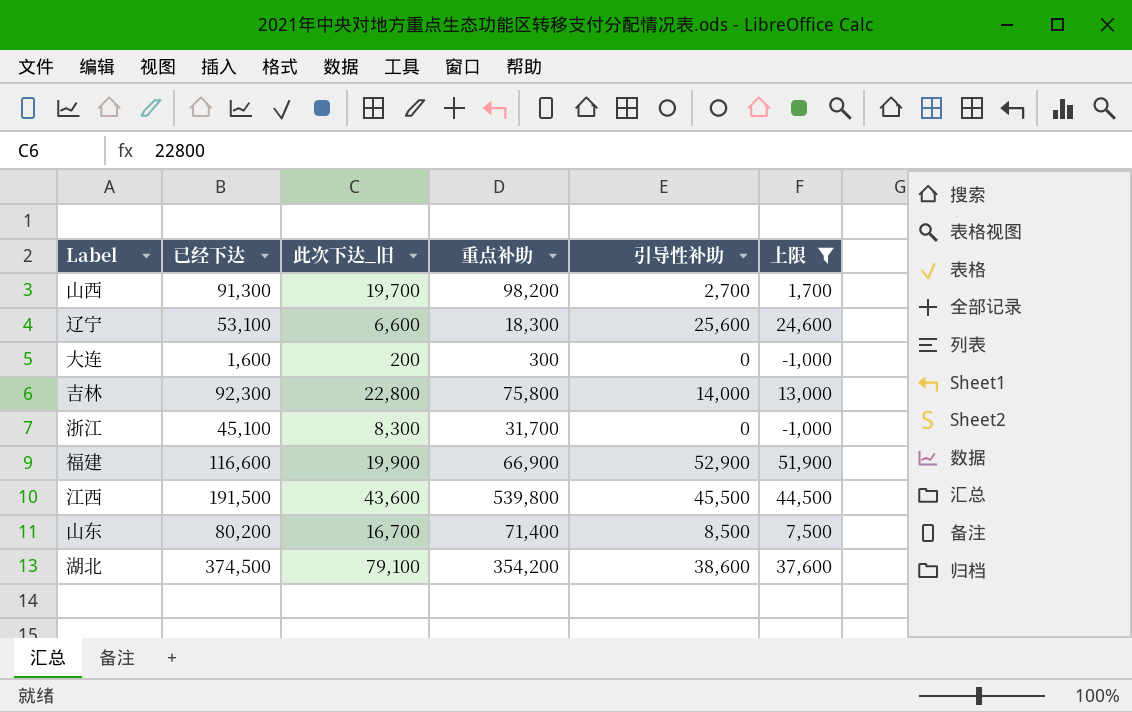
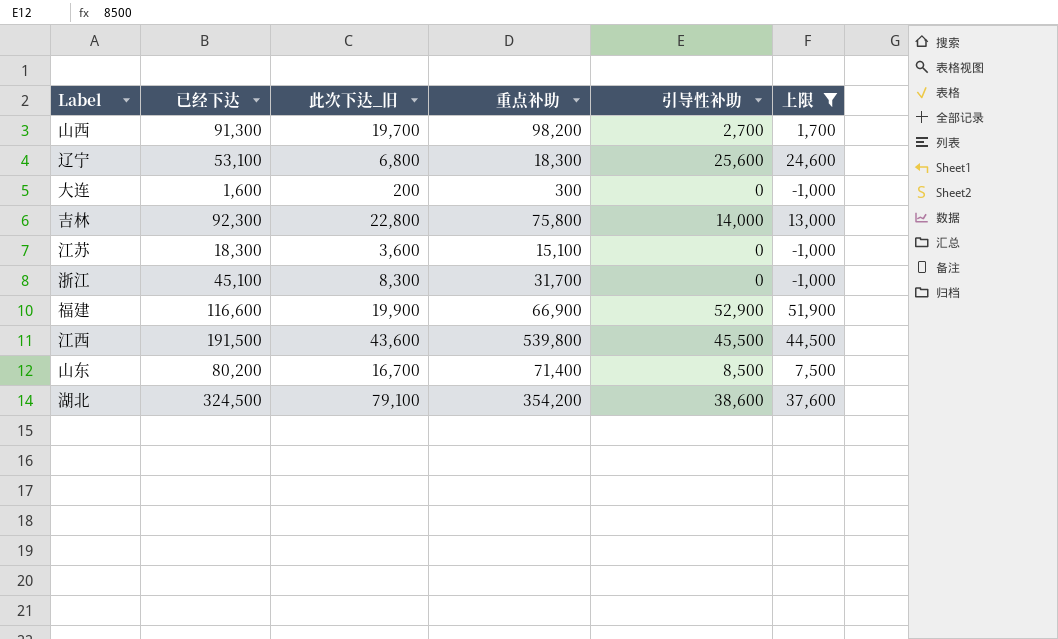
辽宁 | 此次下达_旧: 6,600 -> 6,800
row 江苏: none -> 18,300 | 3,600 | 15,100 | 0 | -1,000
湖北 | 已经下达: 374,500 -> 324,500

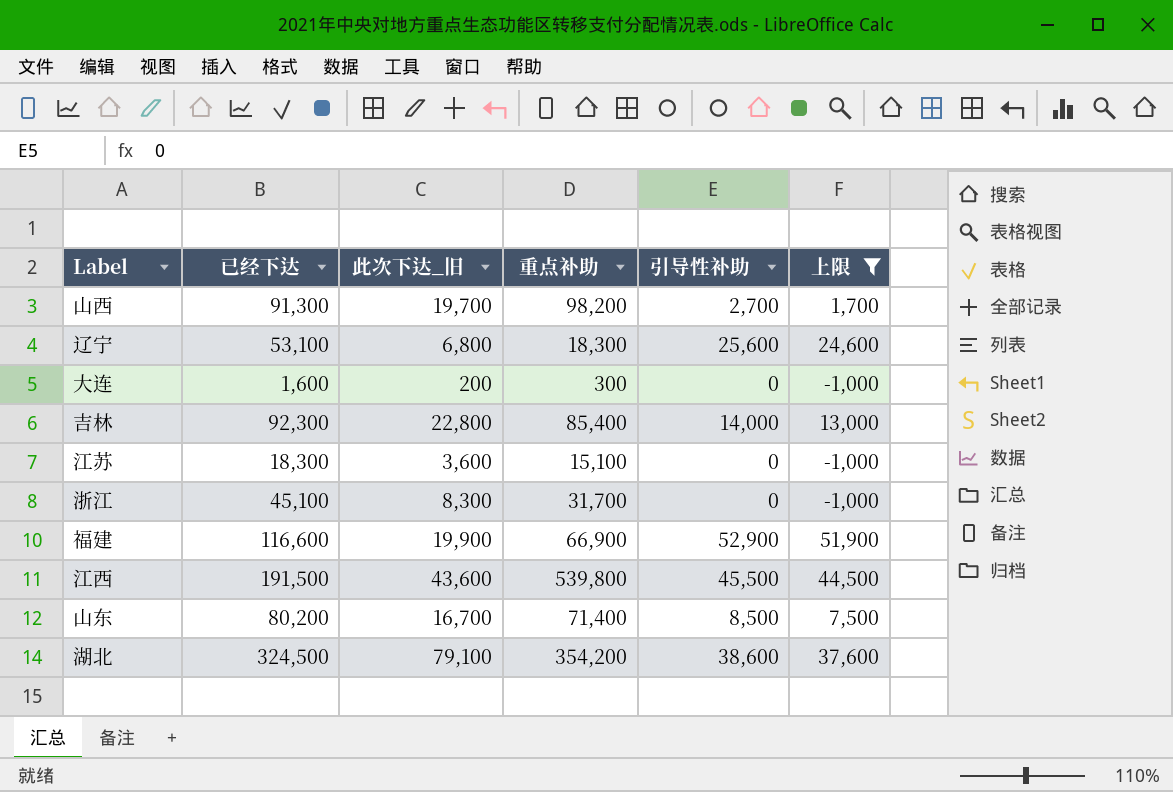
吉林 | 重点补助: 75,800 -> 85,400

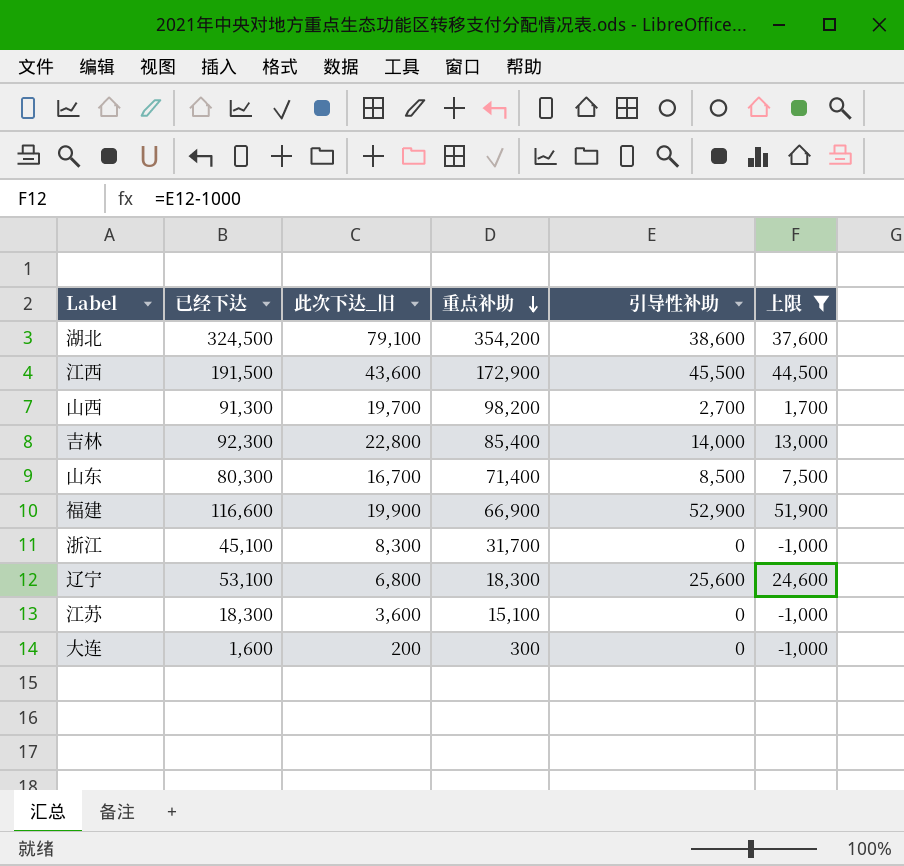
row order: none -> 重点补助 descending
江西 | 重点补助: 539,800 -> 172,900
山东 | 已经下达: 80,200 -> 80,300

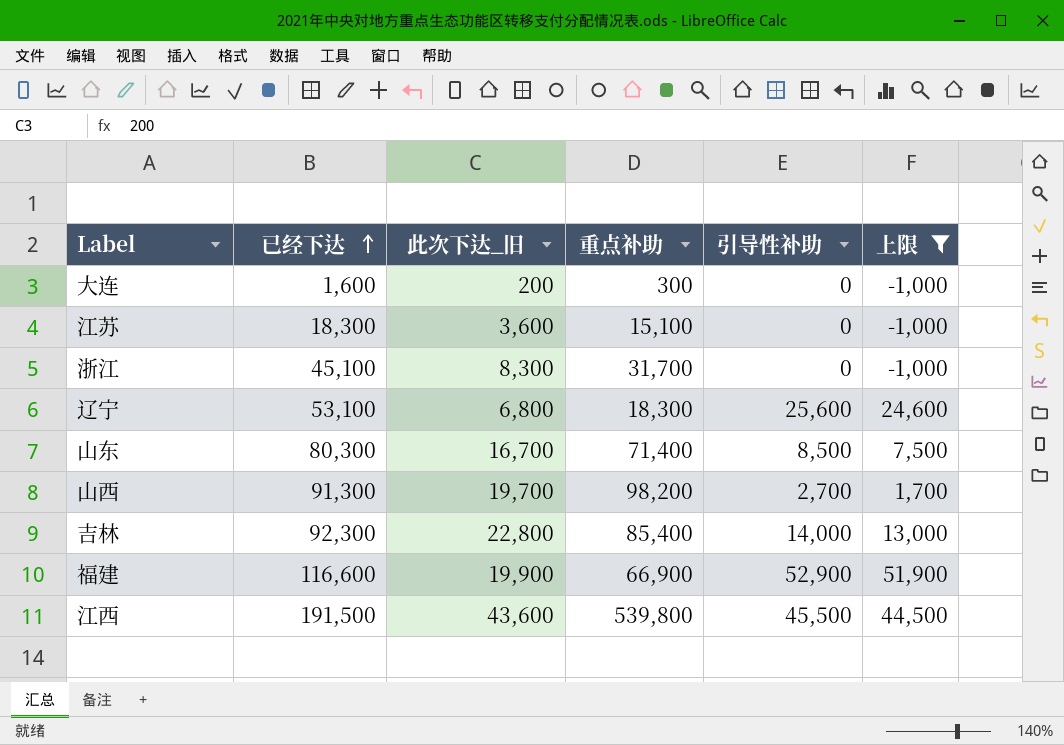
row order: 重点补助 descending -> 已经下达 ascending
row 湖北: 324,500 | 79,100 | 354,200 | 38,600 | 37,600 -> none
江西 | 重点补助: 172,900 -> 539,800

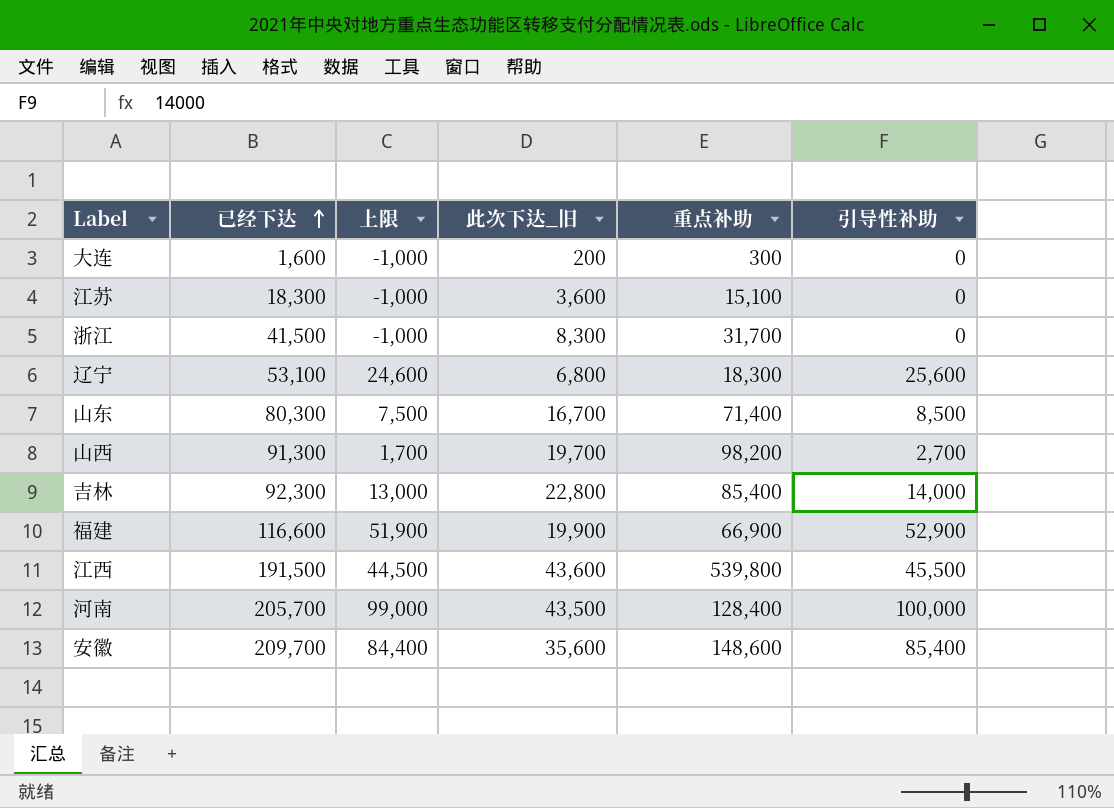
filter: 上限 <= 51,900 -> none
column 上限 | position: 6 -> 3
浙江 | 已经下达: 45,100 -> 41,500

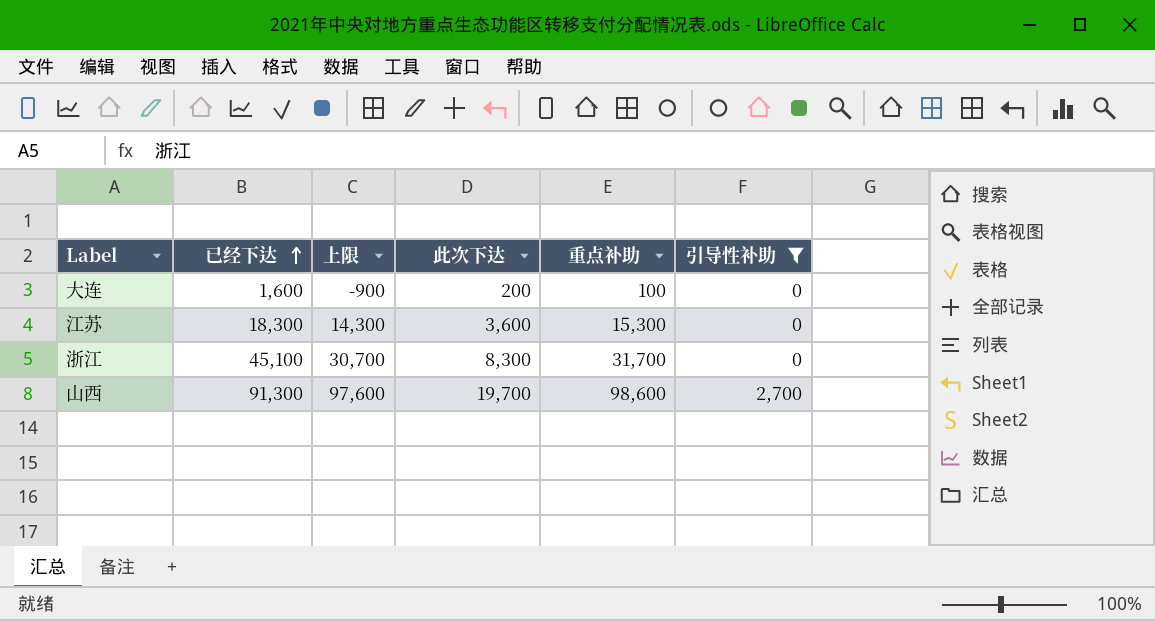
filter: none -> 引导性补助 <= 2,700
column 上限 | formula: [引导性补助] - 1000 -> [重点补助] - 1000
column name: 此次下达_旧 -> 此次下达
大连 | 重点补助: 300 -> 100
江苏 | 重点补助: 15,100 -> 15,300
浙江 | 已经下达: 41,500 -> 45,100
山西 | 重点补助: 98,200 -> 98,600

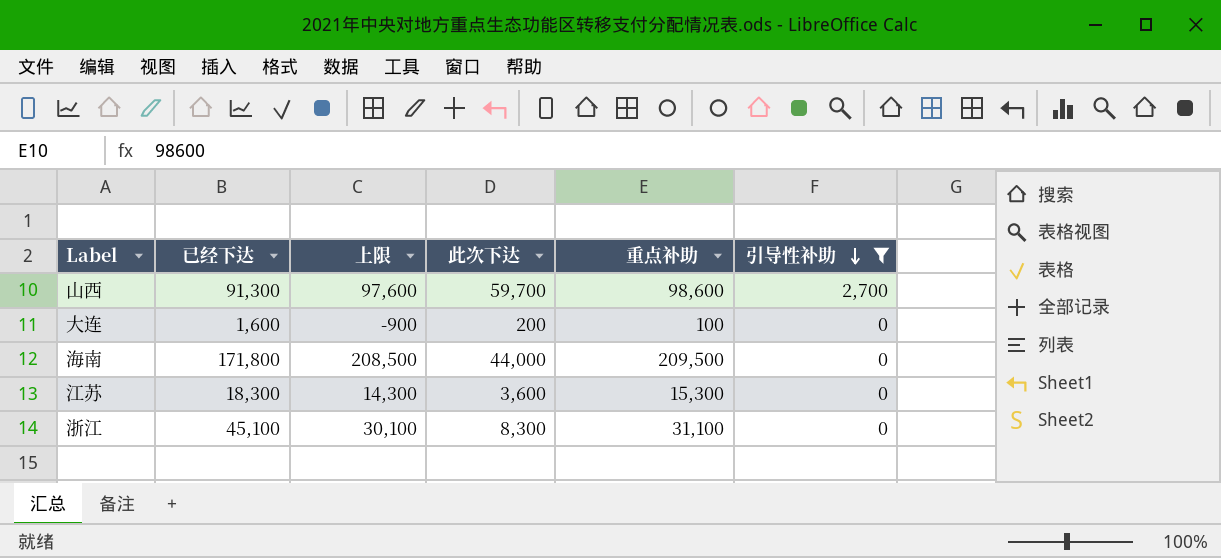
row order: 已经下达 ascending -> 引导性补助 descending
山西 | 此次下达: 19,700 -> 59,700
row 海南: none -> 171,800 | 208,500 | 44,000 | 209,500 | 0
浙江 | 上限: 30,700 -> 30,100
浙江 | 重点补助: 31,700 -> 31,100

